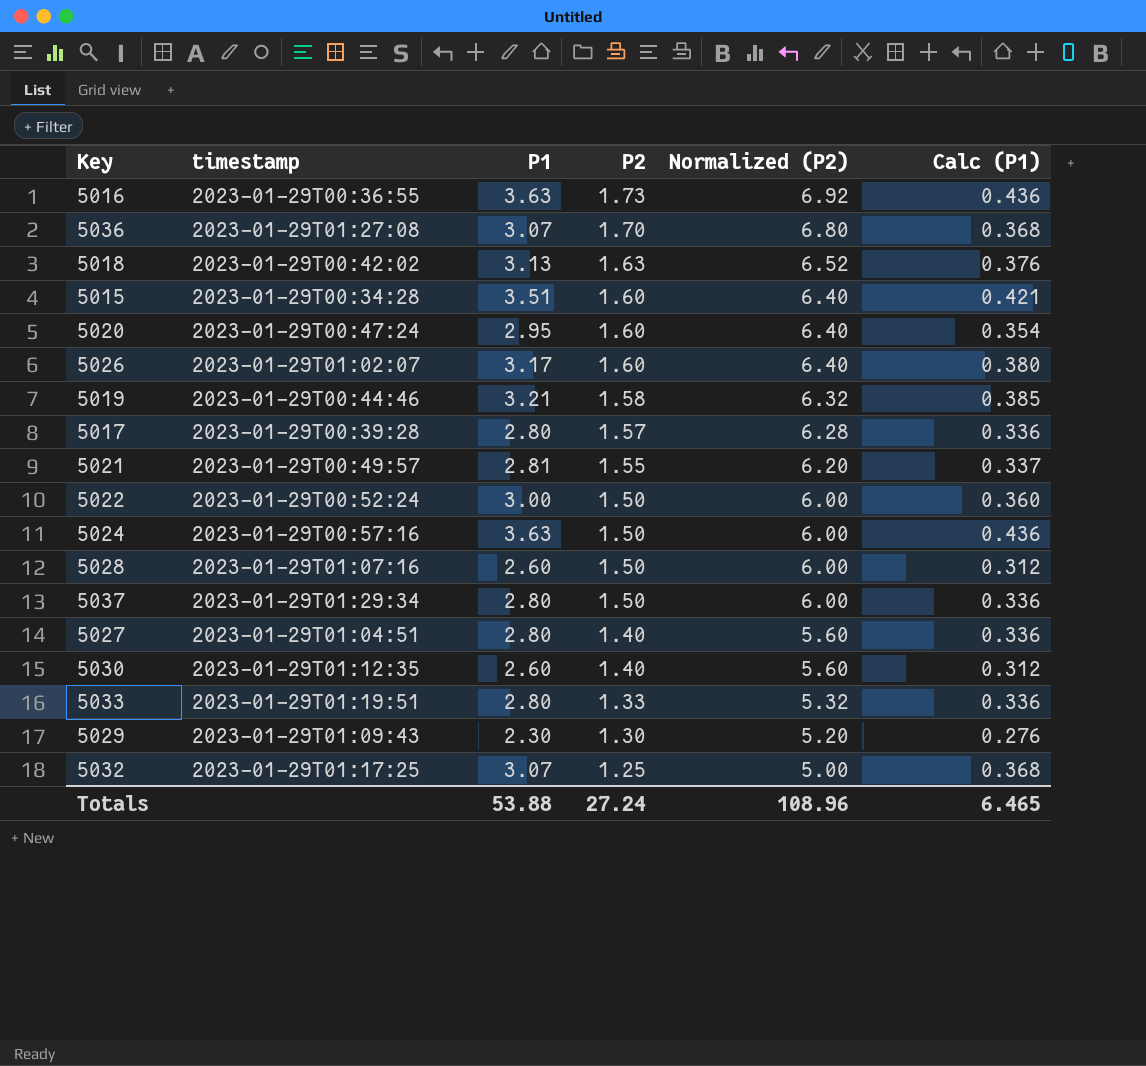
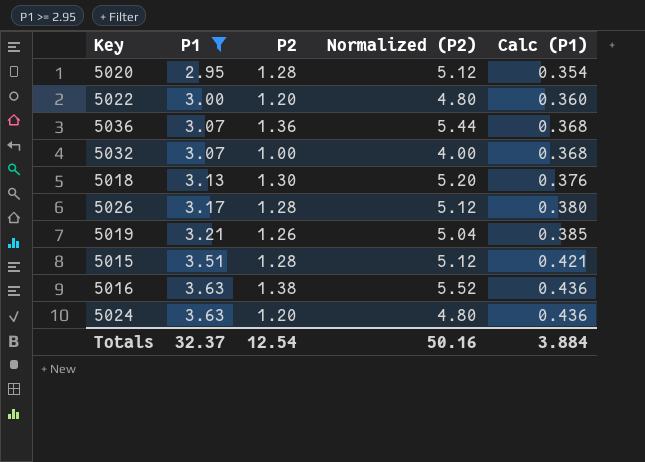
filter: none -> P1 >= 2.95
row order: P2 descending -> P1 ascending
column timestamp | position: 2 -> none
5020 | P2: 1.60 -> 1.28
5020 | Normalized (P2): 6.40 -> 5.12
5022 | P2: 1.50 -> 1.20
5022 | Normalized (P2): 6.00 -> 4.80
5036 | P2: 1.70 -> 1.36
5036 | Normalized (P2): 6.80 -> 5.44
5032 | P2: 1.25 -> 1.00
5032 | Normalized (P2): 5.00 -> 4.00
5018 | P2: 1.63 -> 1.30
5018 | Normalized (P2): 6.52 -> 5.20
5026 | P2: 1.60 -> 1.28
5026 | Normalized (P2): 6.40 -> 5.12
5019 | P2: 1.58 -> 1.26
5019 | Normalized (P2): 6.32 -> 5.04
5015 | P2: 1.60 -> 1.28
5015 | Normalized (P2): 6.40 -> 5.12
5016 | P2: 1.73 -> 1.38
5016 | Normalized (P2): 6.92 -> 5.52
5024 | P2: 1.50 -> 1.20
5024 | Normalized (P2): 6.00 -> 4.80
Totals | P1: 53.88 -> 32.37
Totals | P2: 27.24 -> 12.54
Totals | Normalized (P2): 108.96 -> 50.16
Totals | Calc (P1): 6.465 -> 3.884

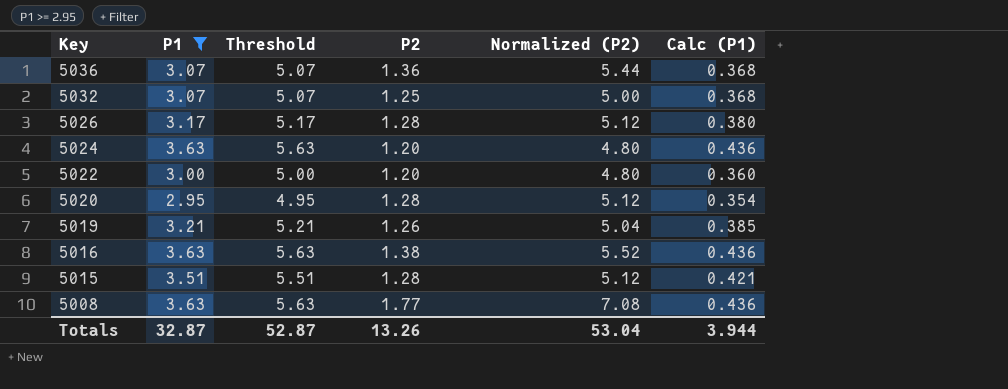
row order: P1 ascending -> Key descending
column Threshold | formula: none -> [P1] + 2
row 5018: 3.13 | 1.30 | 5.20 | 0.376 -> none
5032 | P2: 1.00 -> 1.25
5032 | Normalized (P2): 4.00 -> 5.00
row 5008: none -> 3.63 | 5.63 | 1.77 | 7.08 | 0.436
Totals | P1: 32.37 -> 32.87
Totals | P2: 12.54 -> 13.26
Totals | Normalized (P2): 50.16 -> 53.04
Totals | Calc (P1): 3.884 -> 3.944

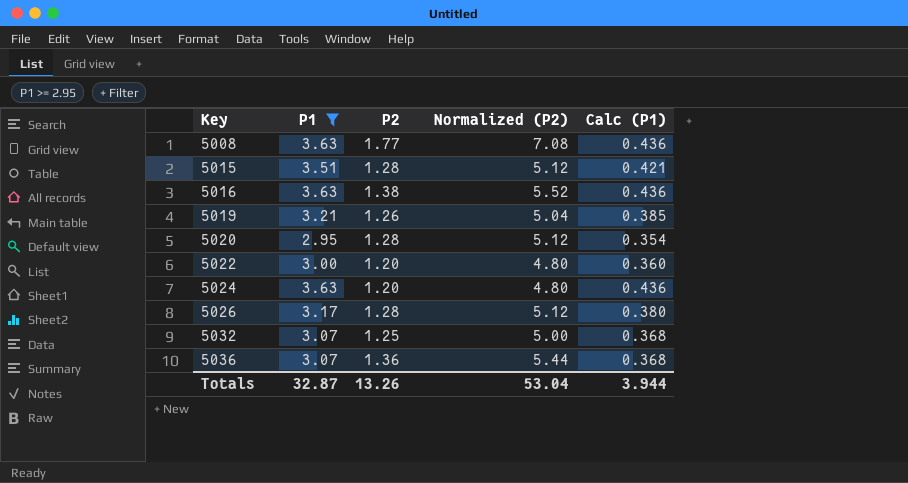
row order: Key descending -> Key ascending
column Threshold | formula: [P1] + 2 -> none

